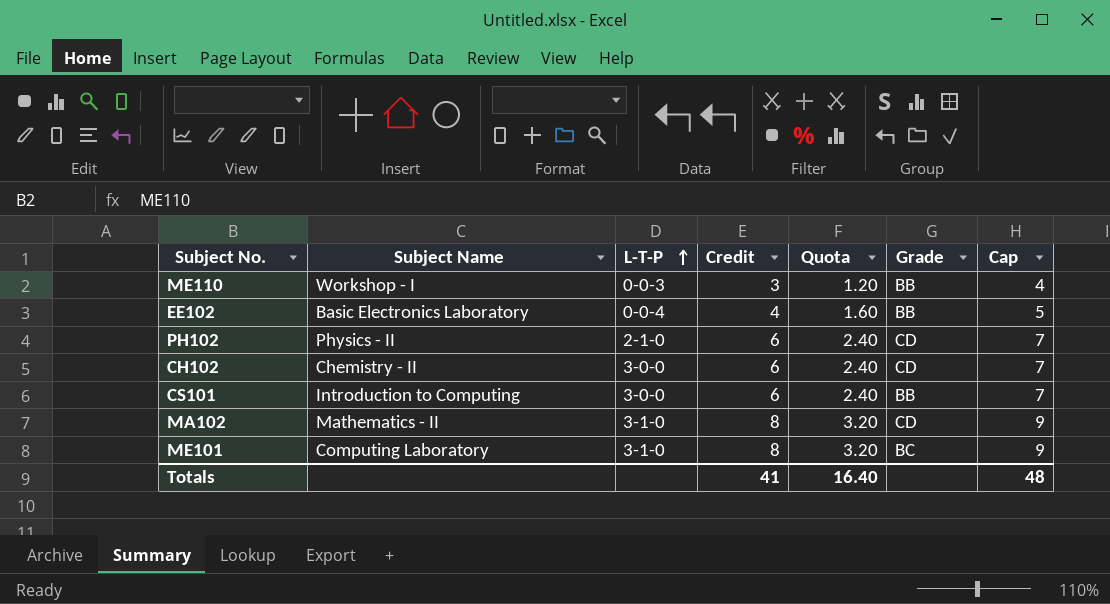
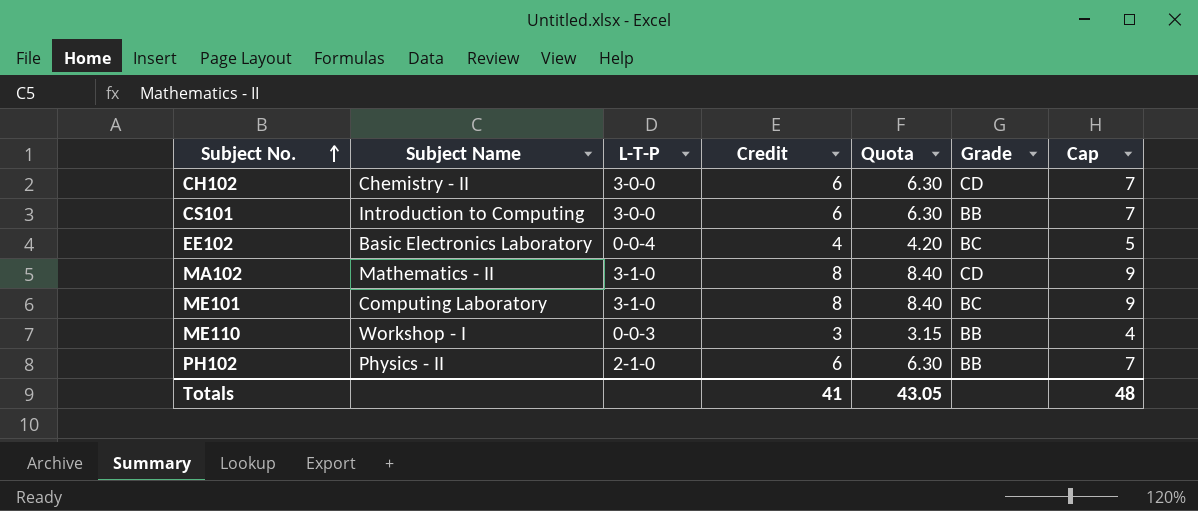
row order: L-T-P ascending -> Subject No. ascending
column Quota | formula: [Credit] * 0.4 -> [Credit] * 1.05
EE102 | Grade: BB -> BC
PH102 | Grade: CD -> BB
Totals | Quota: 16.40 -> 43.05

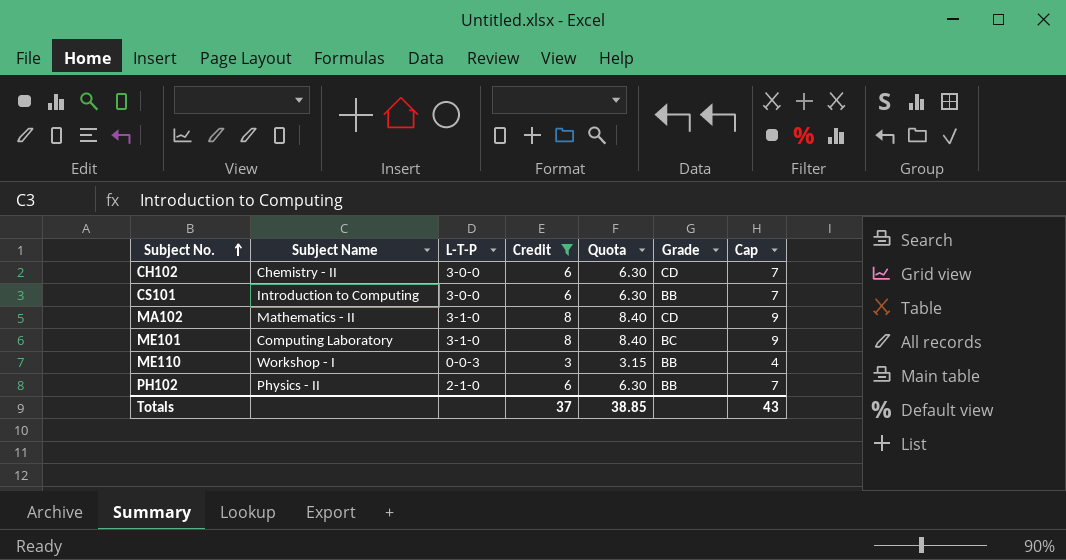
filter: none -> Credit != 4
Totals | Credit: 41 -> 37
Totals | Quota: 43.05 -> 38.85
Totals | Cap: 48 -> 43

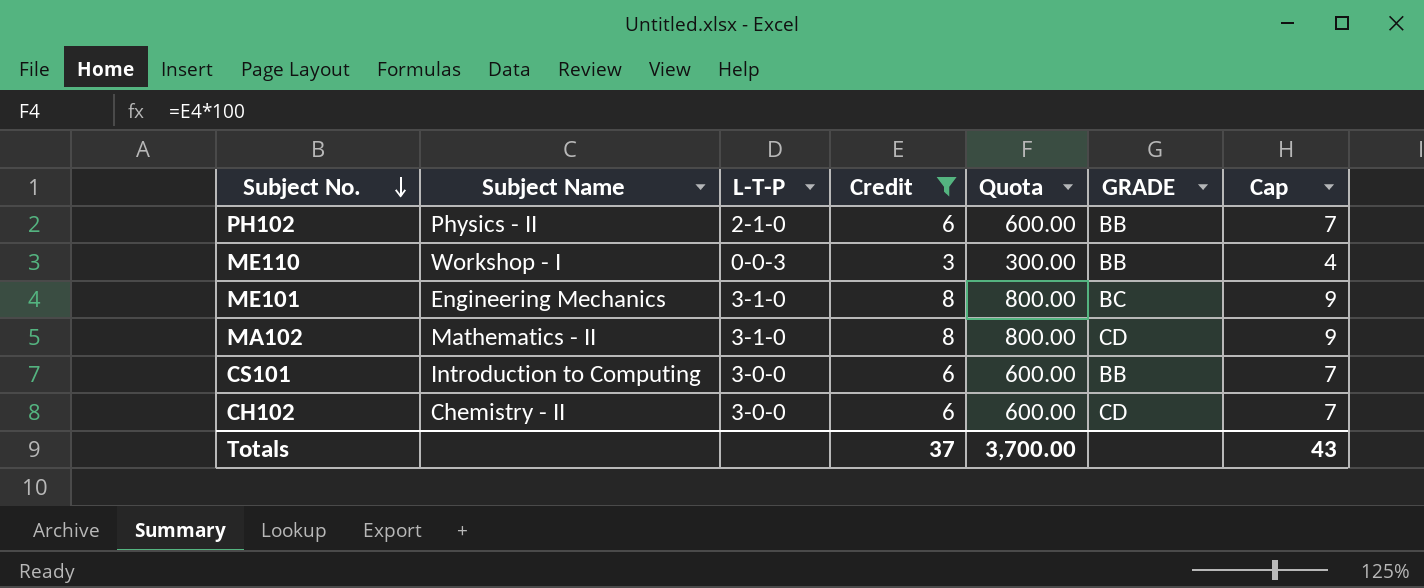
row order: Subject No. ascending -> Subject No. descending
column Quota | formula: [Credit] * 1.05 -> [Credit] * 100
column name: Grade -> GRADE
ME101 | Subject Name: Computing Laboratory -> Engineering Mechanics
Totals | Quota: 38.85 -> 3,700.00

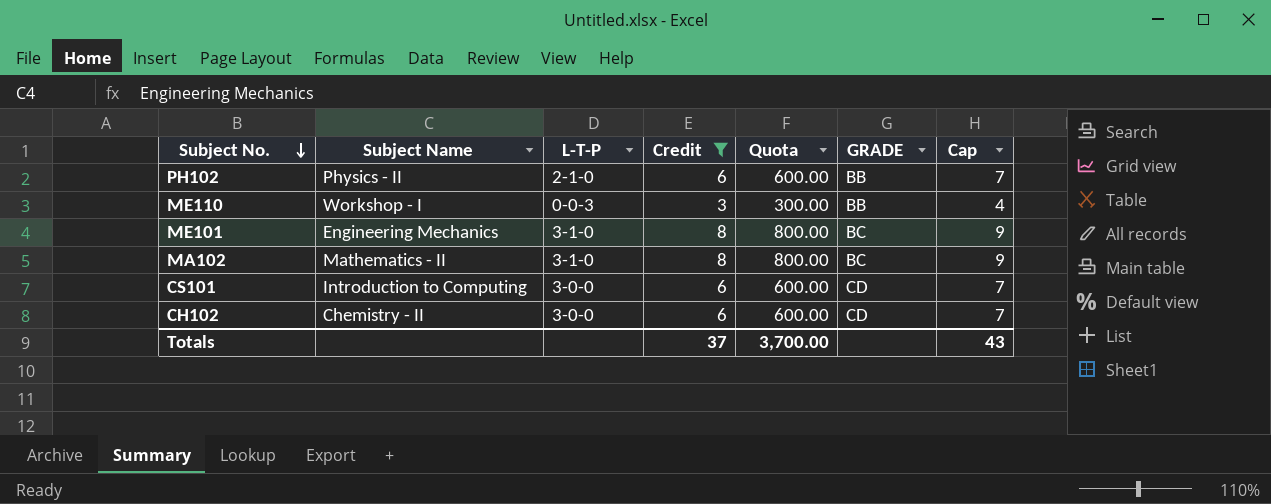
MA102 | GRADE: CD -> BC
CS101 | GRADE: BB -> CD

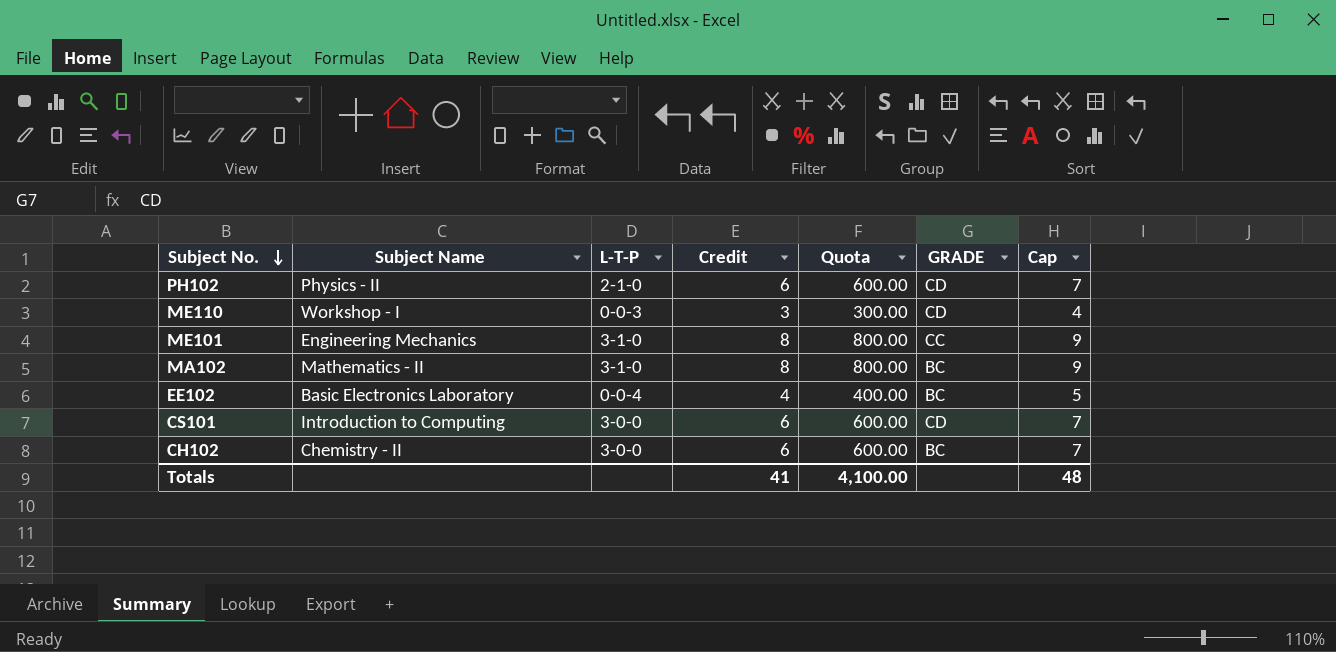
filter: Credit != 4 -> none
PH102 | GRADE: BB -> CD
ME110 | GRADE: BB -> CD
ME101 | GRADE: BC -> CC
CH102 | GRADE: CD -> BC
Totals | Credit: 37 -> 41
Totals | Quota: 3,700.00 -> 4,100.00
Totals | Cap: 43 -> 48

